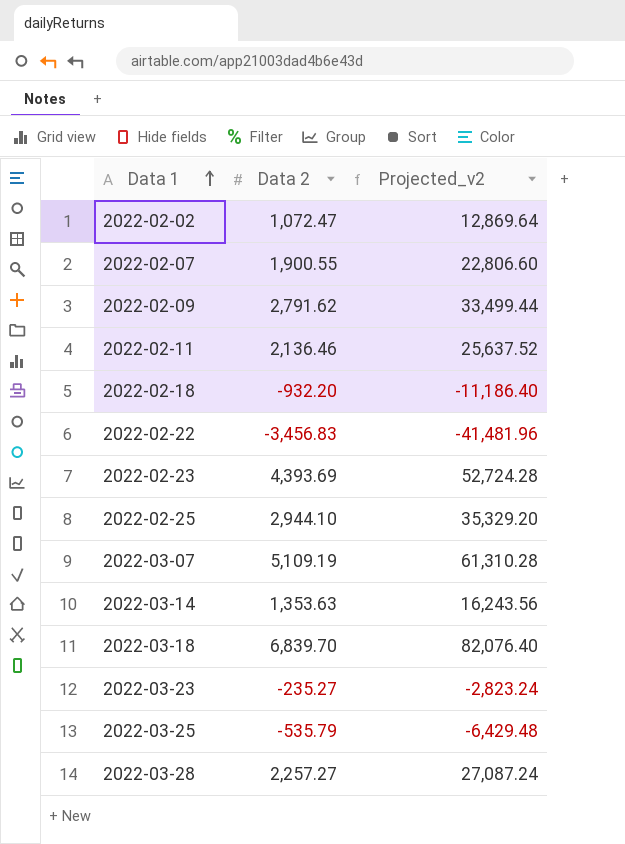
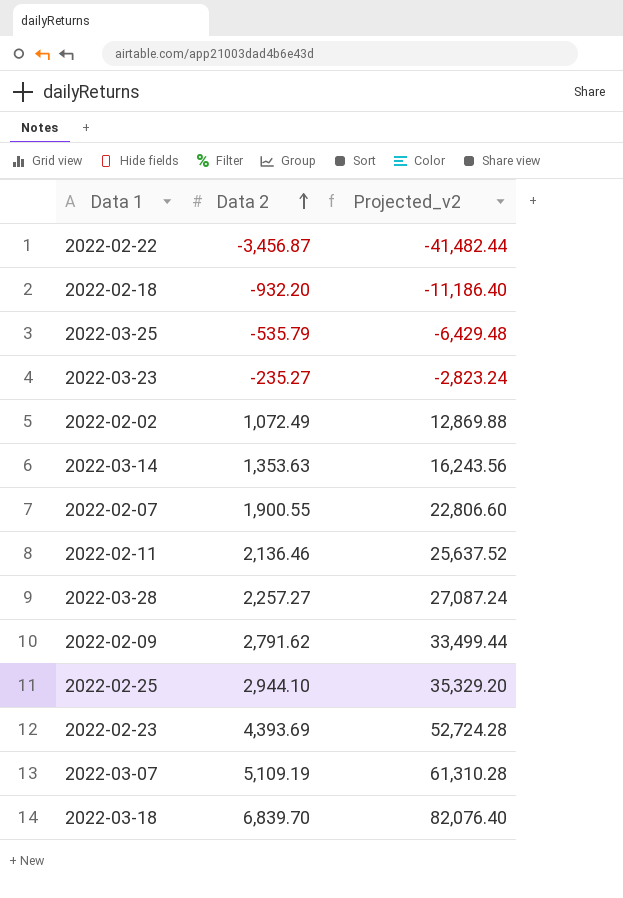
row order: Data 1 ascending -> Data 2 ascending
2022-02-22 | Data 2: -3,456.83 -> -3,456.87
2022-02-22 | Projected_v2: -41,481.96 -> -41,482.44
2022-02-02 | Data 2: 1,072.47 -> 1,072.49
2022-02-02 | Projected_v2: 12,869.64 -> 12,869.88

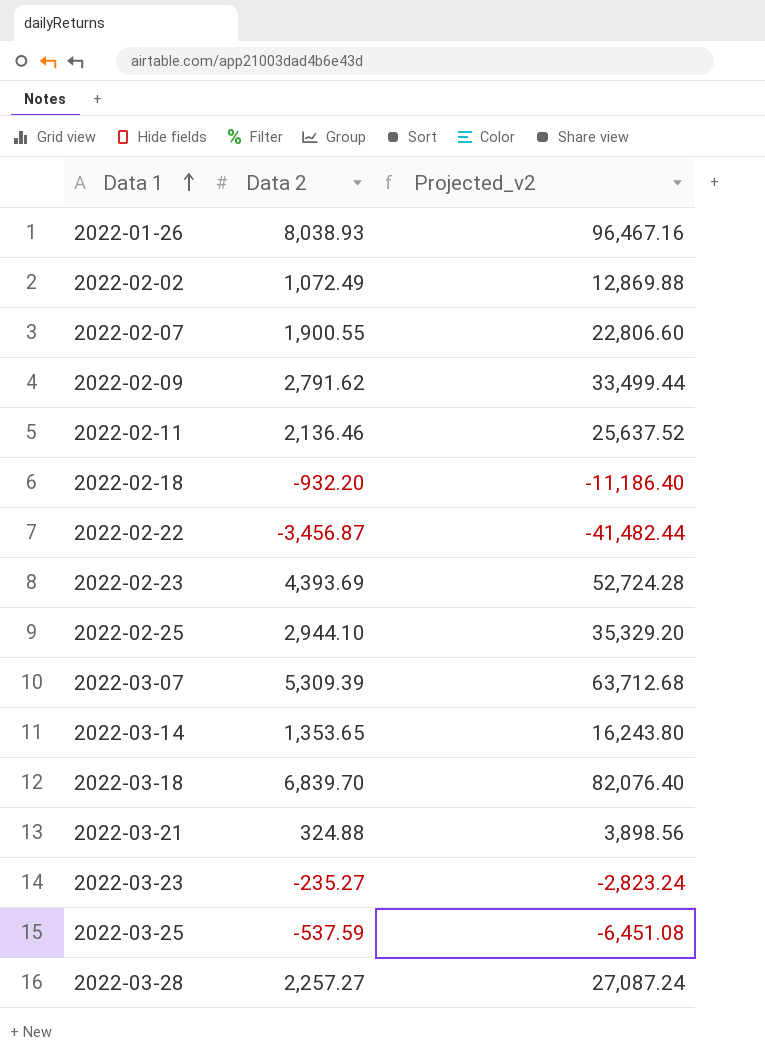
row order: Data 2 ascending -> Data 1 ascending
row 2022-01-26: none -> 8,038.93 | 96,467.16
2022-03-07 | Data 2: 5,109.19 -> 5,309.39
2022-03-07 | Projected_v2: 61,310.28 -> 63,712.68
2022-03-14 | Data 2: 1,353.63 -> 1,353.65
2022-03-14 | Projected_v2: 16,243.56 -> 16,243.80
row 2022-03-21: none -> 324.88 | 3,898.56
2022-03-25 | Data 2: -535.79 -> -537.59
2022-03-25 | Projected_v2: -6,429.48 -> -6,451.08

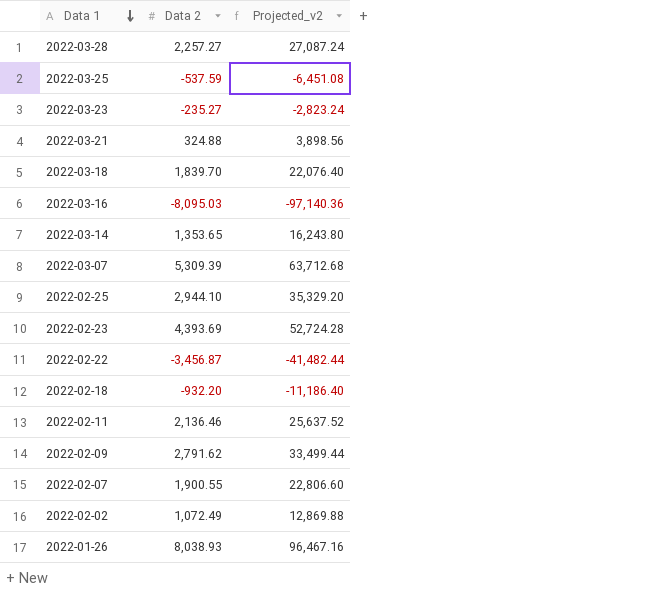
row order: Data 1 ascending -> Data 1 descending
2022-03-18 | Data 2: 6,839.70 -> 1,839.70
2022-03-18 | Projected_v2: 82,076.40 -> 22,076.40
row 2022-03-16: none -> -8,095.03 | -97,140.36

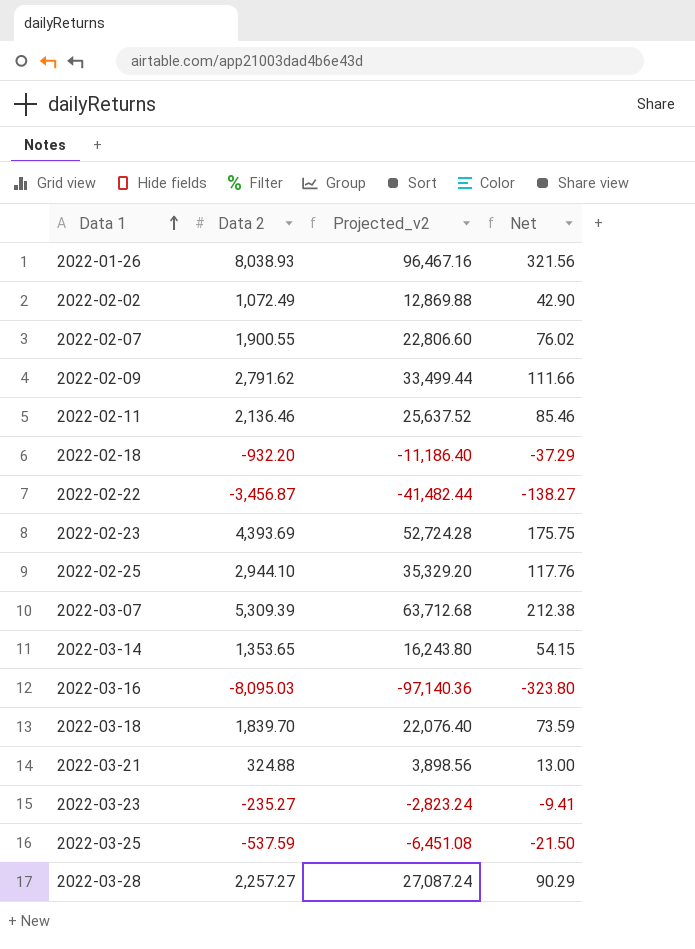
row order: Data 1 descending -> Data 1 ascending
column Net | formula: none -> [Data 2] * 0.04

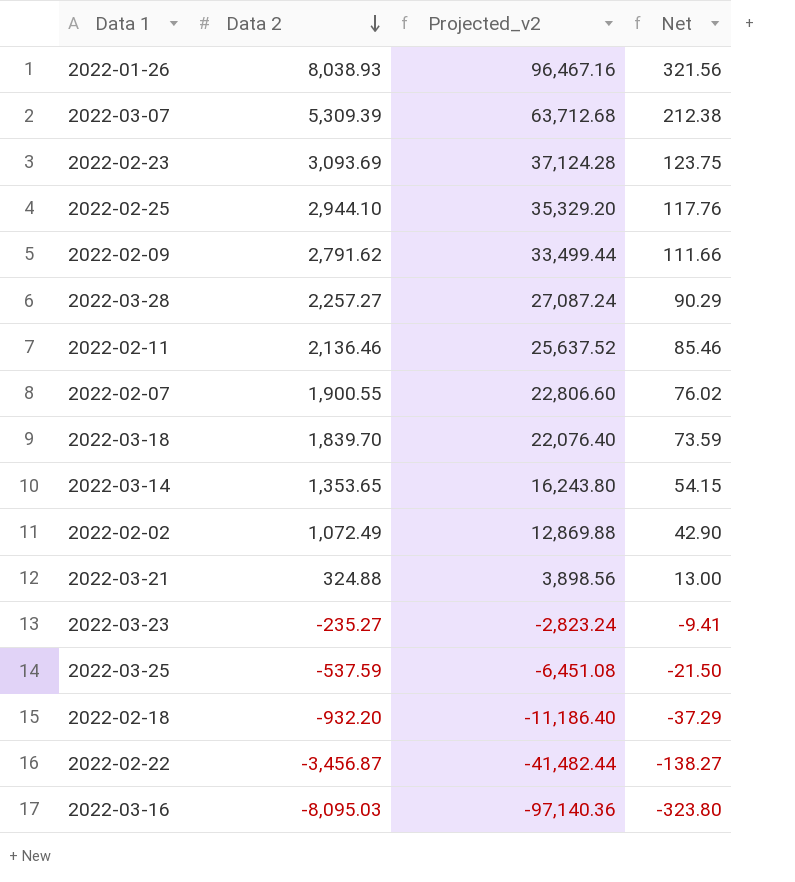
row order: Data 1 ascending -> Data 2 descending
2022-02-23 | Data 2: 4,393.69 -> 3,093.69
2022-02-23 | Projected_v2: 52,724.28 -> 37,124.28
2022-02-23 | Net: 175.75 -> 123.75

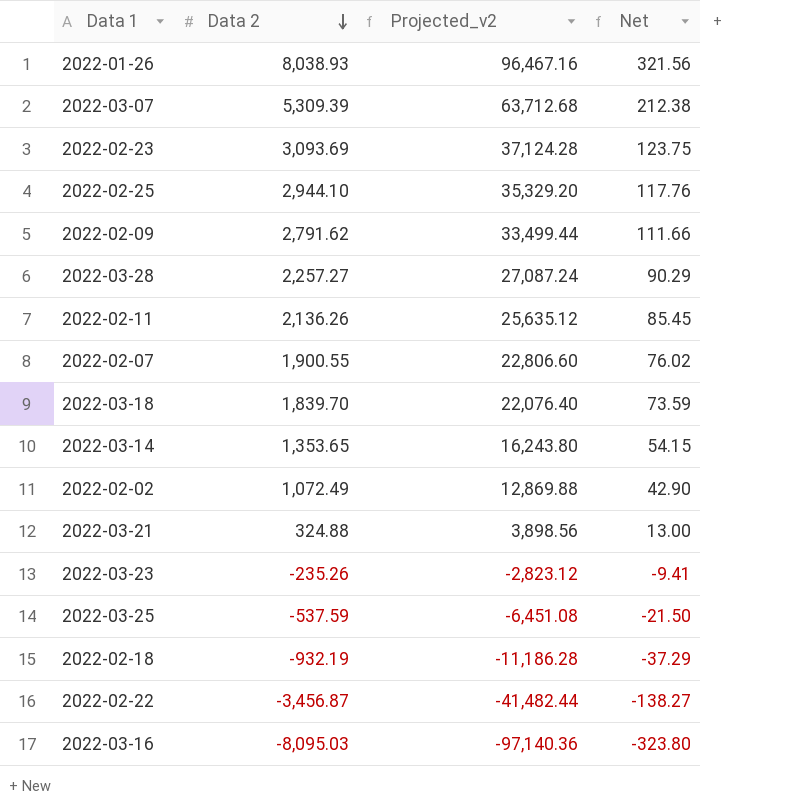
2022-02-11 | Data 2: 2,136.46 -> 2,136.26
2022-02-11 | Projected_v2: 25,637.52 -> 25,635.12
2022-02-11 | Net: 85.46 -> 85.45
2022-03-23 | Data 2: -235.27 -> -235.26
2022-03-23 | Projected_v2: -2,823.24 -> -2,823.12
2022-02-18 | Data 2: -932.20 -> -932.19
2022-02-18 | Projected_v2: -11,186.40 -> -11,186.28

